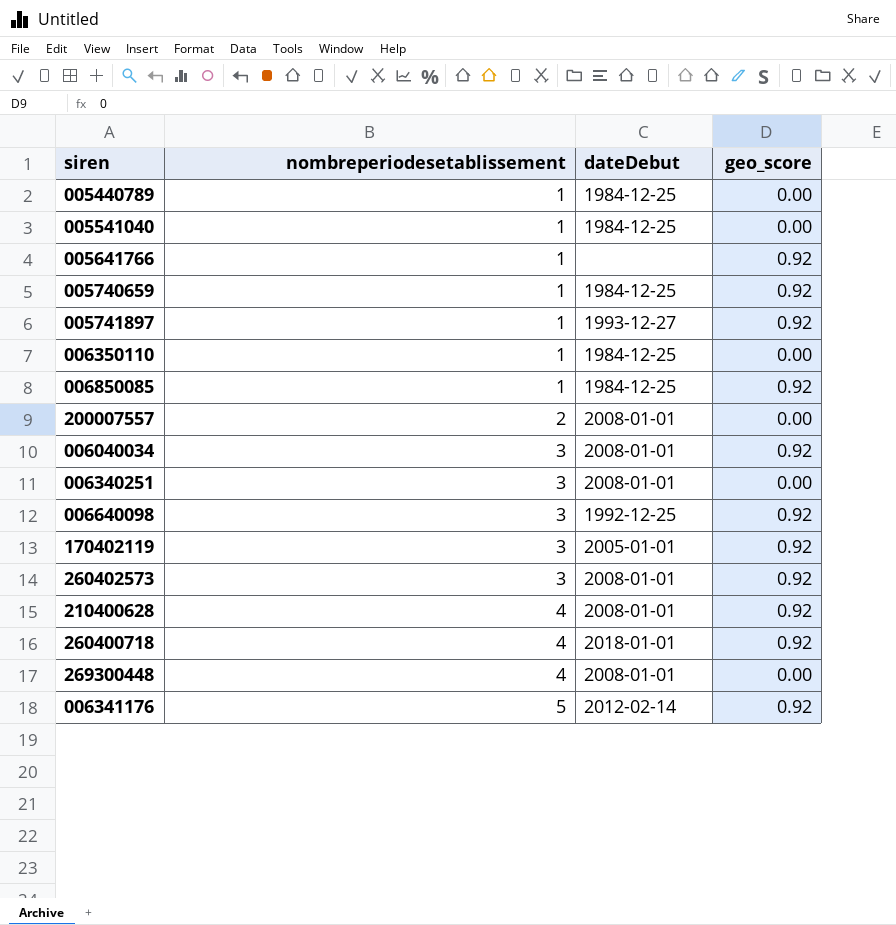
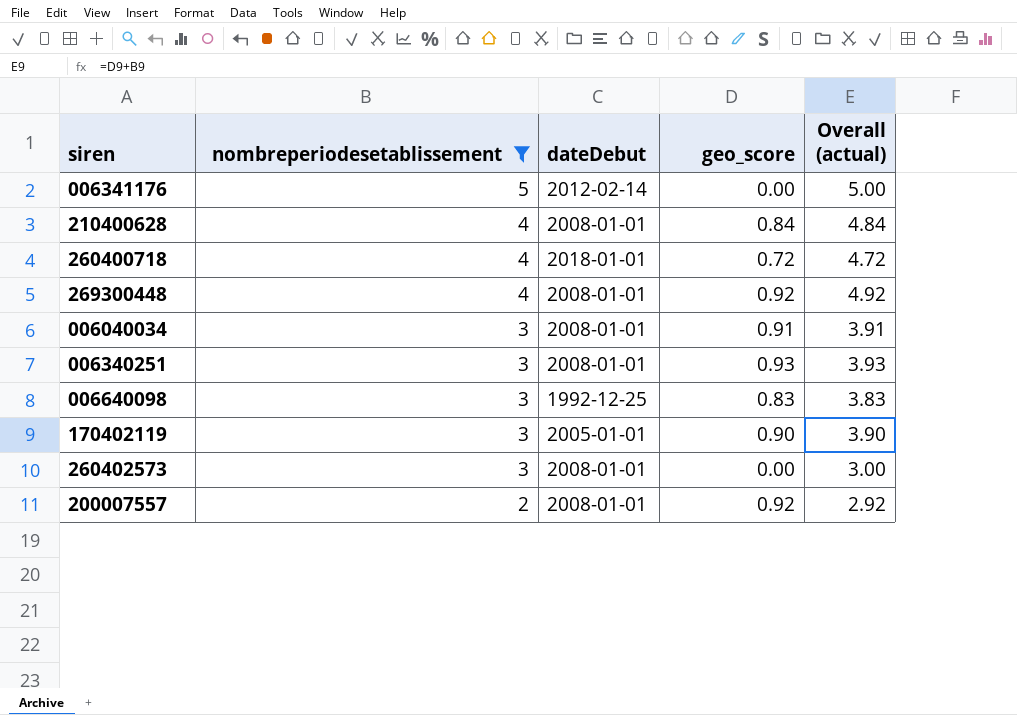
filter: none -> nombreperiodesetablissement != 1
row order: nombreperiodesetablissement ascending -> nombreperiodesetablissement descending
column Overall (actual) | formula: none -> [nombreperiodesetablissement] + [geo_score]
006341176 | geo_score: 0.92 -> 0.00
210400628 | geo_score: 0.92 -> 0.84
260400718 | geo_score: 0.92 -> 0.72
269300448 | geo_score: 0.00 -> 0.92
006040034 | geo_score: 0.92 -> 0.91
006340251 | geo_score: 0.00 -> 0.93
006640098 | geo_score: 0.92 -> 0.83
170402119 | geo_score: 0.92 -> 0.90
260402573 | geo_score: 0.92 -> 0.00
200007557 | geo_score: 0.00 -> 0.92

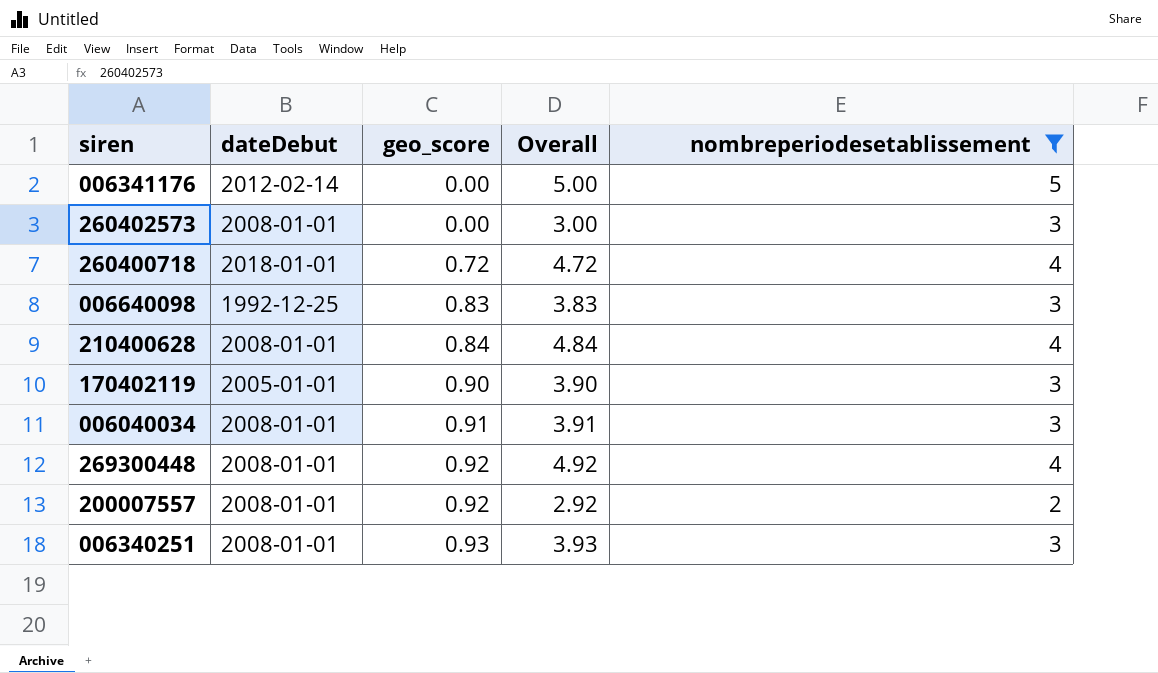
row order: nombreperiodesetablissement descending -> geo_score ascending
column name: Overall (actual) -> Overall
column nombreperiodesetablissement | position: 2 -> 5

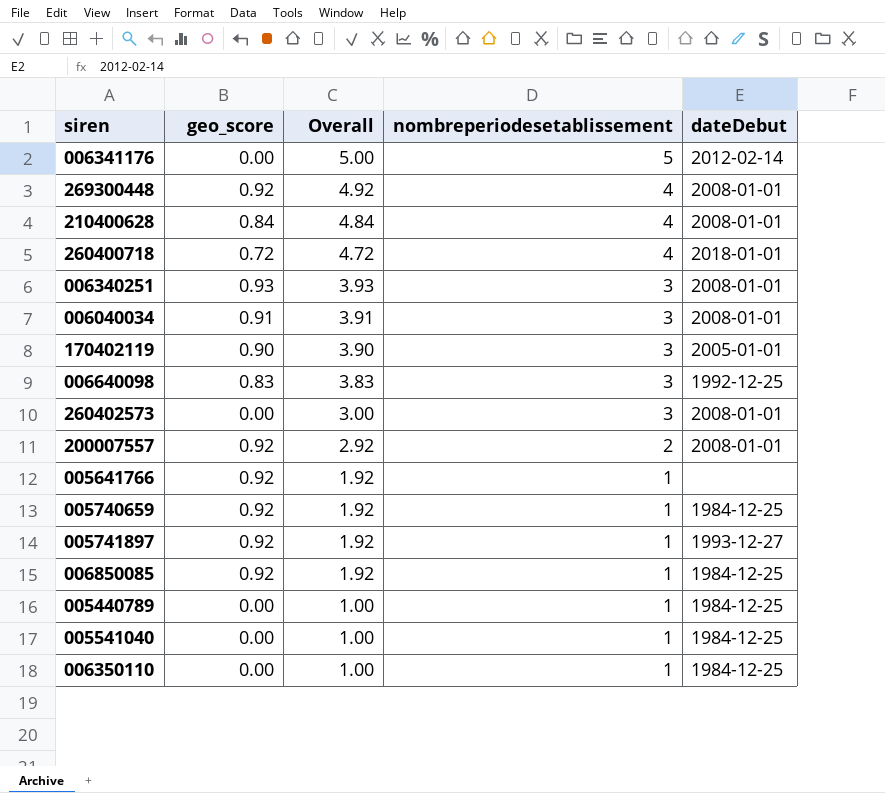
filter: nombreperiodesetablissement != 1 -> none
row order: geo_score ascending -> Overall descending
column dateDebut | position: 2 -> 5

